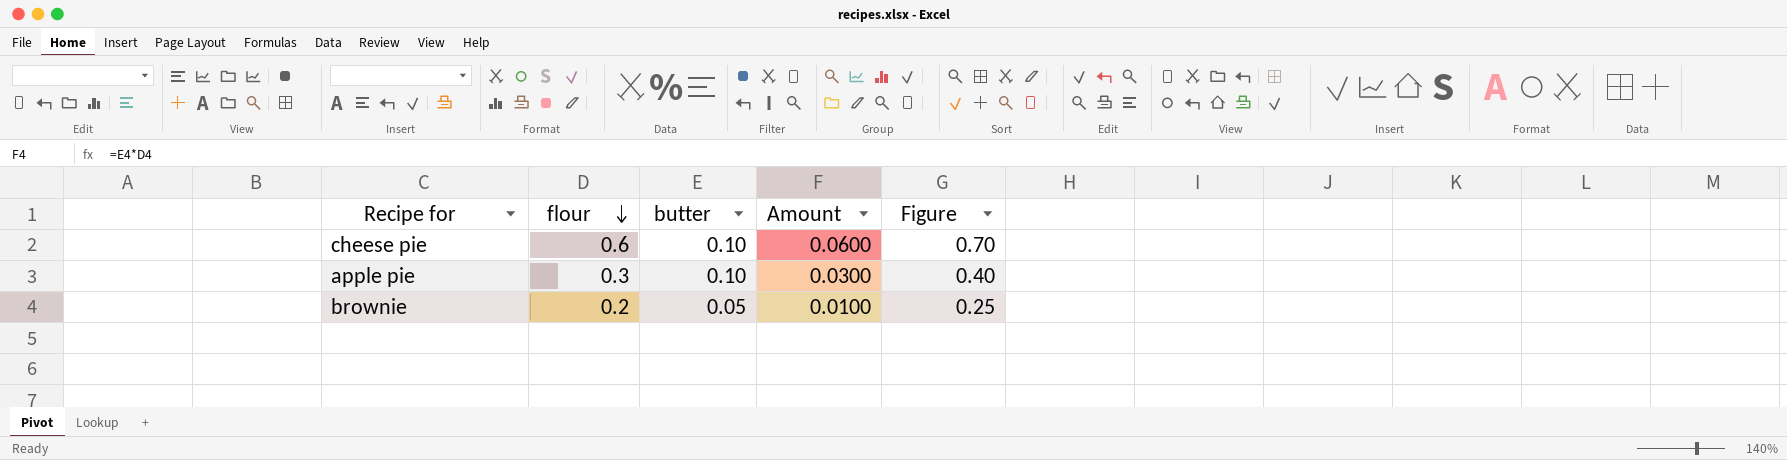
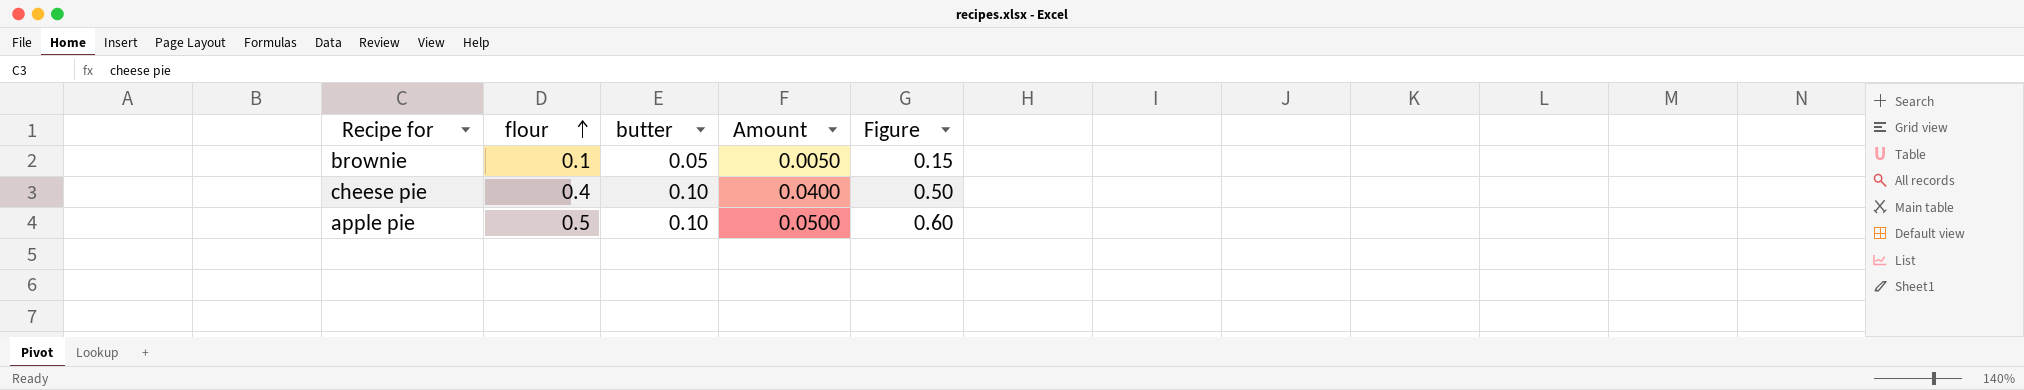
row order: flour descending -> flour ascending
brownie | flour: 0.2 -> 0.1
brownie | Amount: 0.0100 -> 0.0050
brownie | Figure: 0.25 -> 0.15
cheese pie | flour: 0.6 -> 0.4
cheese pie | Amount: 0.0600 -> 0.0400
cheese pie | Figure: 0.70 -> 0.50
apple pie | flour: 0.3 -> 0.5
apple pie | Amount: 0.0300 -> 0.0500
apple pie | Figure: 0.40 -> 0.60

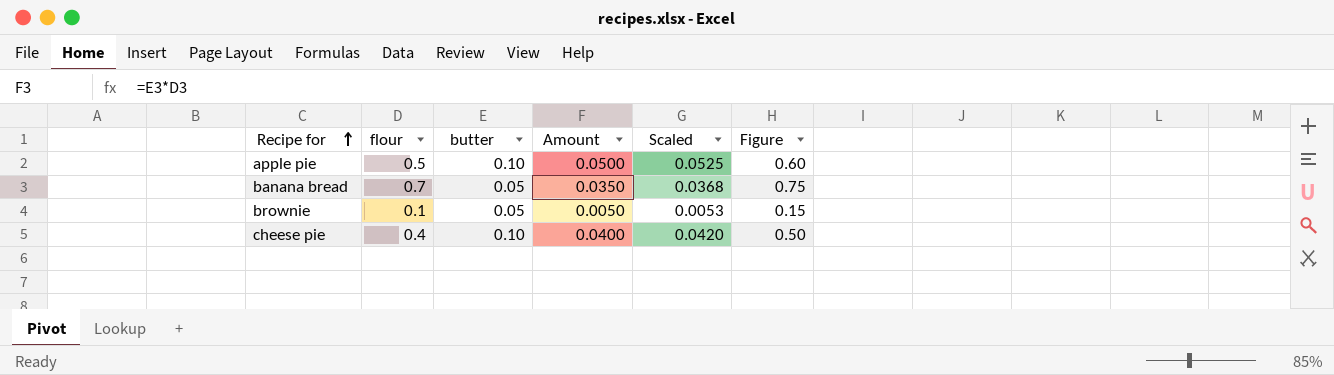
row order: flour ascending -> Recipe for ascending
column Scaled | formula: none -> [Amount] * 1.05
row banana bread: none -> 0.7 | 0.05 | 0.0350 | 0.0368 | 0.75

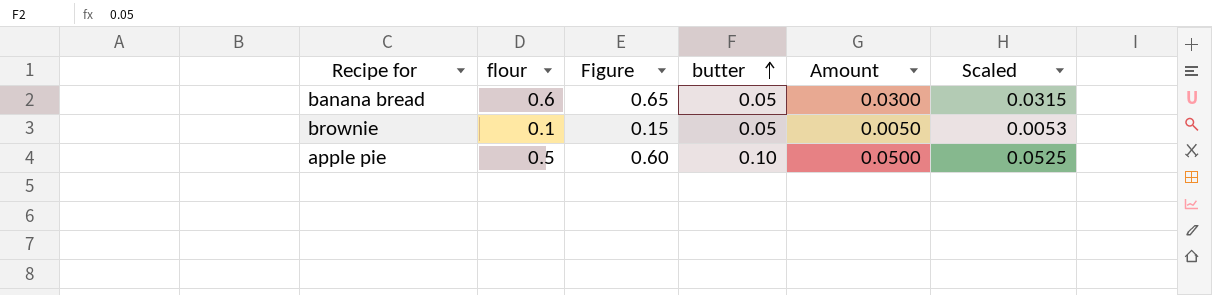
row order: Recipe for ascending -> butter ascending
column Figure | position: 6 -> 3
row cheese pie: 0.4 | 0.10 | 0.0400 | 0.0420 | 0.50 -> none
banana bread | flour: 0.7 -> 0.6
banana bread | Figure: 0.75 -> 0.65
banana bread | Amount: 0.0350 -> 0.0300
banana bread | Scaled: 0.0368 -> 0.0315

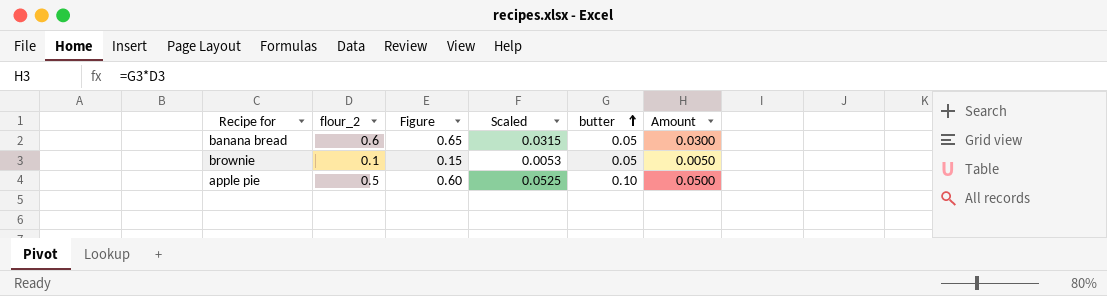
column name: flour -> flour_2
column Scaled | position: 6 -> 4

